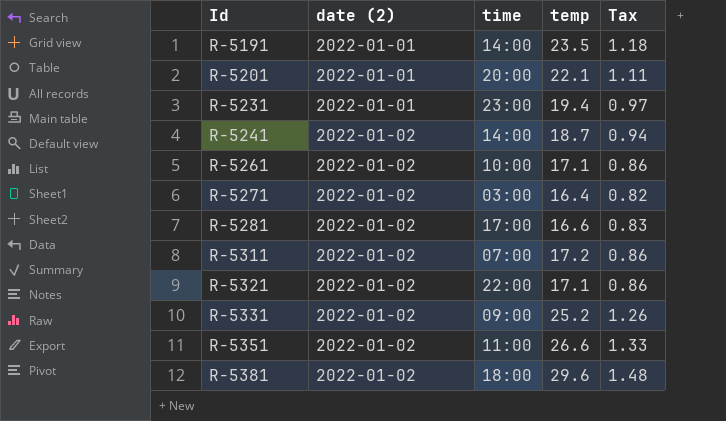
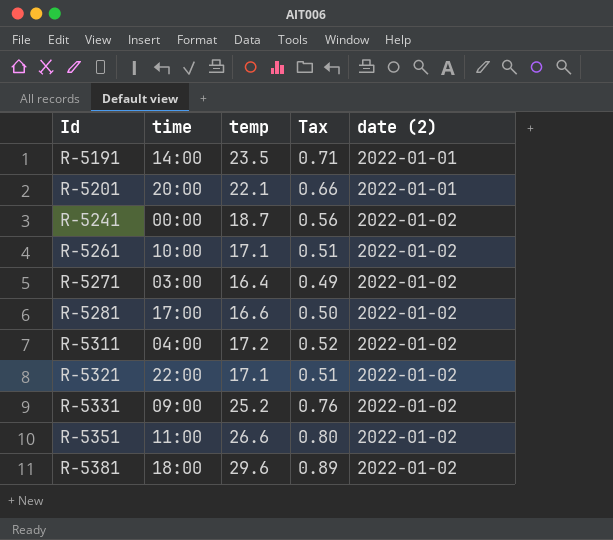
column Tax | formula: [temp] * 0.05 -> [temp] * 0.03
column date (2) | position: 2 -> 5
row R-5231: 2022-01-01 | 23:00 | 19.4 | 0.97 -> none
R-5241 | time: 14:00 -> 00:00
R-5311 | time: 07:00 -> 04:00

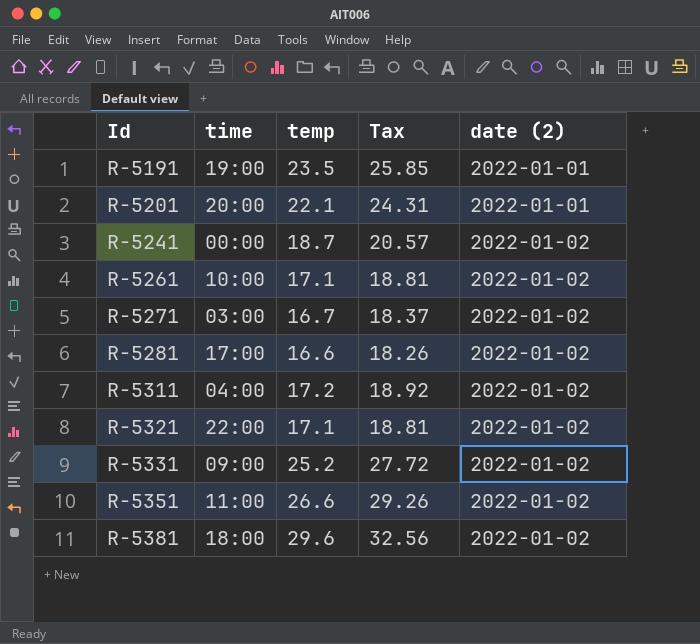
column Tax | formula: [temp] * 0.03 -> [temp] * 1.1
R-5191 | time: 14:00 -> 19:00
R-5271 | temp: 16.4 -> 16.7

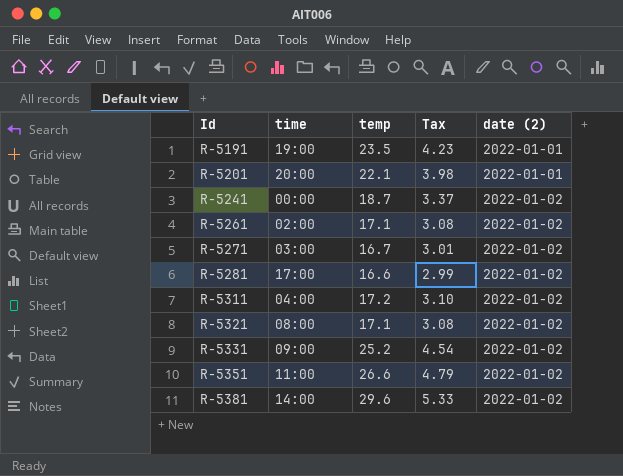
column Tax | formula: [temp] * 1.1 -> [temp] * 0.18
R-5261 | time: 10:00 -> 02:00
R-5321 | time: 22:00 -> 08:00
R-5381 | time: 18:00 -> 14:00

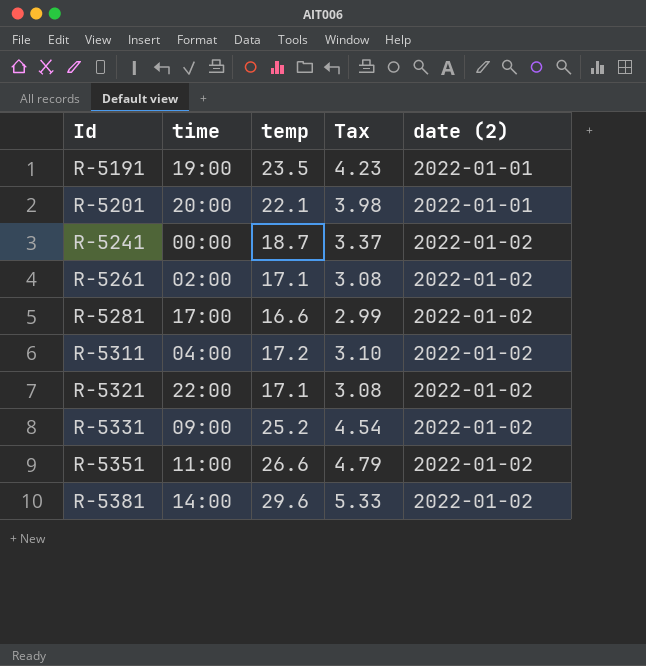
row R-5271: 03:00 | 16.7 | 3.01 | 2022-01-02 -> none
R-5321 | time: 08:00 -> 22:00

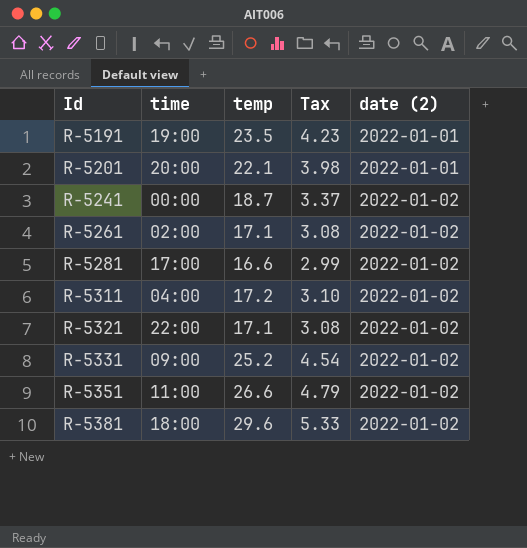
R-5381 | time: 14:00 -> 18:00

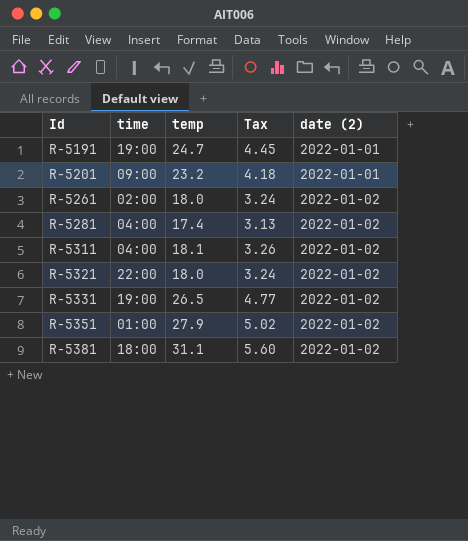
row R-5241: 00:00 | 18.7 | 3.37 | 2022-01-02 -> none
R-5191 | temp: 23.5 -> 24.7
R-5191 | Tax: 4.23 -> 4.45
R-5201 | time: 20:00 -> 09:00
R-5201 | temp: 22.1 -> 23.2
R-5201 | Tax: 3.98 -> 4.18
R-5261 | temp: 17.1 -> 18.0
R-5261 | Tax: 3.08 -> 3.24
R-5281 | time: 17:00 -> 04:00
R-5281 | temp: 16.6 -> 17.4
R-5281 | Tax: 2.99 -> 3.13
R-5311 | temp: 17.2 -> 18.1
R-5311 | Tax: 3.10 -> 3.26
R-5321 | temp: 17.1 -> 18.0
R-5321 | Tax: 3.08 -> 3.24
R-5331 | time: 09:00 -> 19:00
R-5331 | temp: 25.2 -> 26.5
R-5331 | Tax: 4.54 -> 4.77
R-5351 | time: 11:00 -> 01:00
R-5351 | temp: 26.6 -> 27.9
R-5351 | Tax: 4.79 -> 5.02
R-5381 | temp: 29.6 -> 31.1
R-5381 | Tax: 5.33 -> 5.60

